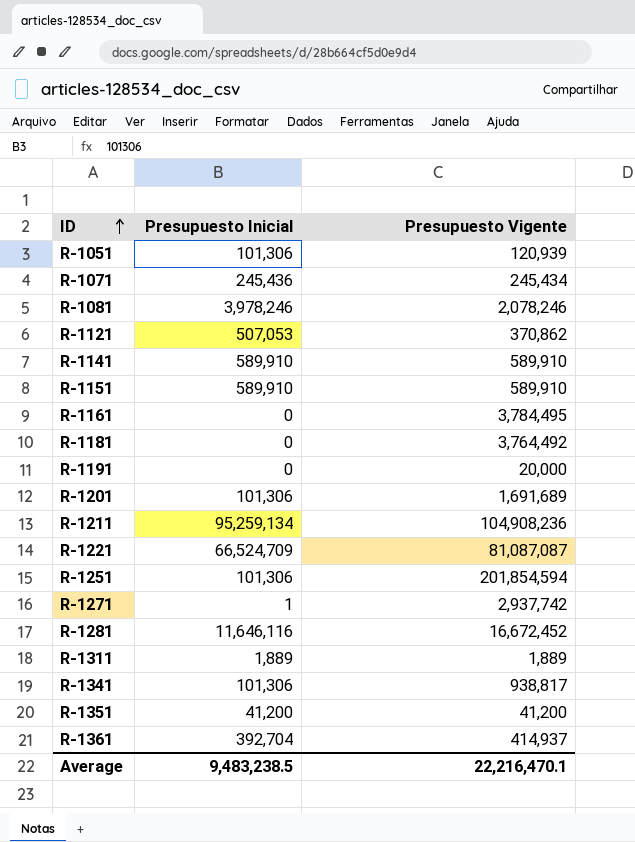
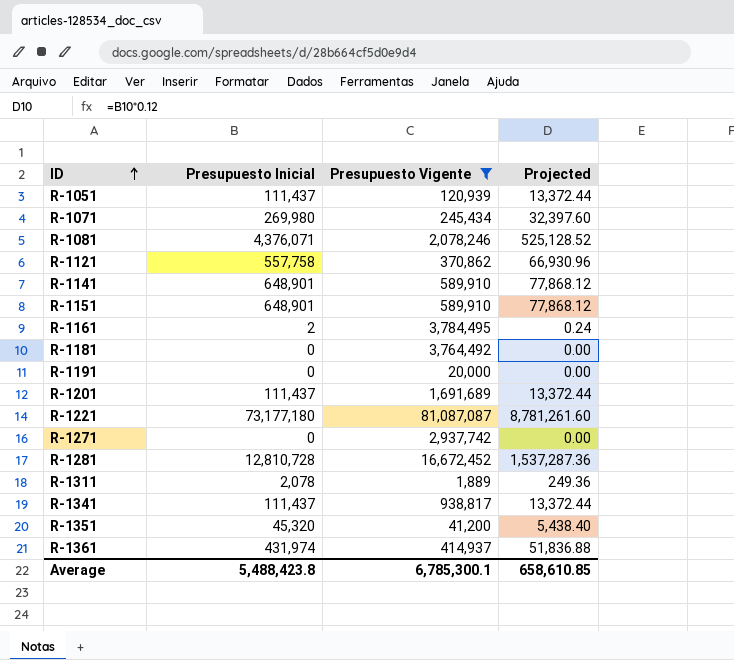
filter: none -> Presupuesto Vigente <= 81,087,087
column Projected | formula: none -> [Presupuesto Inicial] * 0.12
R-1051 | Presupuesto Inicial: 101,306 -> 111,437
R-1071 | Presupuesto Inicial: 245,436 -> 269,980
R-1081 | Presupuesto Inicial: 3,978,246 -> 4,376,071
R-1121 | Presupuesto Inicial: 507,053 -> 557,758
R-1141 | Presupuesto Inicial: 589,910 -> 648,901
R-1151 | Presupuesto Inicial: 589,910 -> 648,901
R-1161 | Presupuesto Inicial: 0 -> 2
R-1201 | Presupuesto Inicial: 101,306 -> 111,437
R-1221 | Presupuesto Inicial: 66,524,709 -> 73,177,180
R-1271 | Presupuesto Inicial: 1 -> 0
R-1281 | Presupuesto Inicial: 11,646,116 -> 12,810,728
R-1311 | Presupuesto Inicial: 1,889 -> 2,078
R-1341 | Presupuesto Inicial: 101,306 -> 111,437
R-1351 | Presupuesto Inicial: 41,200 -> 45,320
R-1361 | Presupuesto Inicial: 392,704 -> 431,974
Average | Presupuesto Inicial: 9,483,238.5 -> 5,488,423.8
Average | Presupuesto Vigente: 22,216,470.1 -> 6,785,300.1

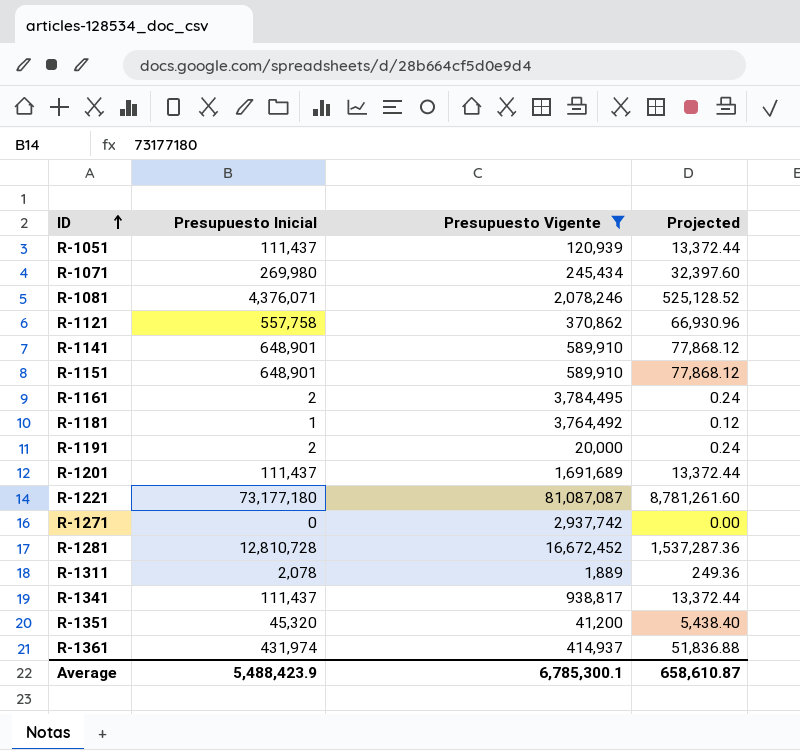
R-1181 | Presupuesto Inicial: 0 -> 1
R-1181 | Projected: 0.00 -> 0.12
R-1191 | Presupuesto Inicial: 0 -> 2
R-1191 | Projected: 0.00 -> 0.24
Average | Presupuesto Inicial: 5,488,423.8 -> 5,488,423.9
Average | Projected: 658,610.85 -> 658,610.87

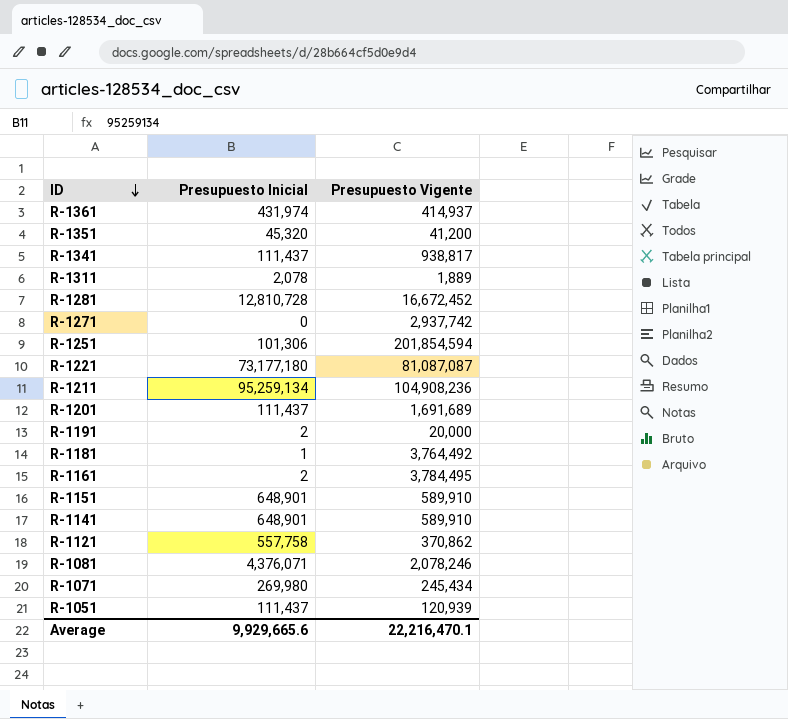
filter: Presupuesto Vigente <= 81,087,087 -> none
row order: ID ascending -> ID descending
column Projected | formula: [Presupuesto Inicial] * 0.12 -> none
Average | Presupuesto Inicial: 5,488,423.9 -> 9,929,665.6
Average | Presupuesto Vigente: 6,785,300.1 -> 22,216,470.1

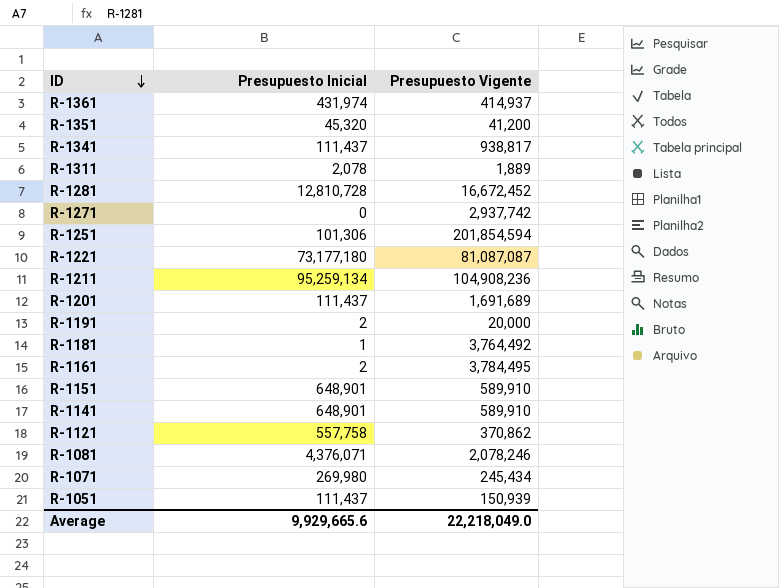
R-1051 | Presupuesto Vigente: 120,939 -> 150,939
Average | Presupuesto Vigente: 22,216,470.1 -> 22,218,049.0

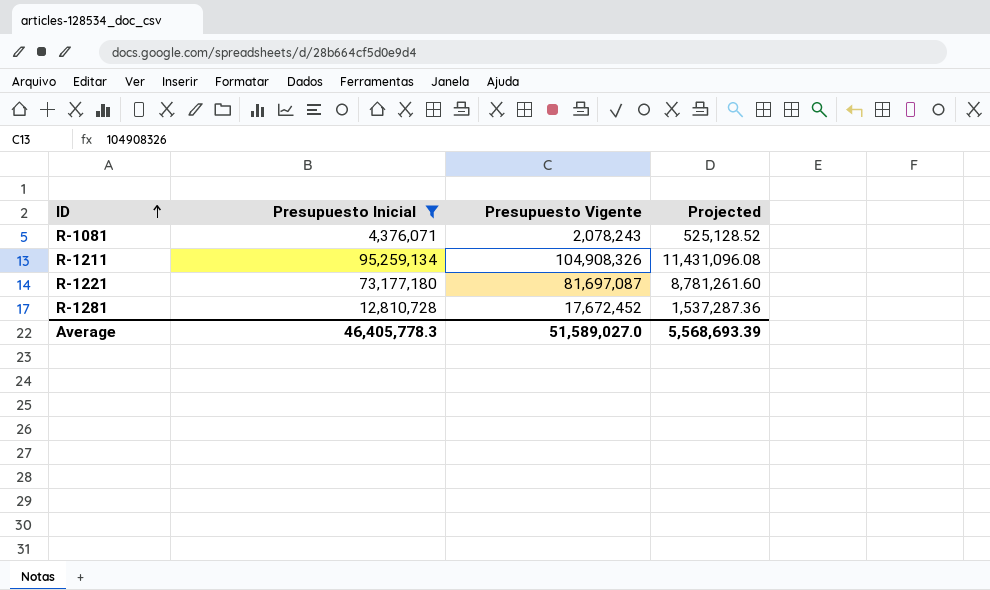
filter: none -> Presupuesto Inicial >= 4,376,071
row order: ID descending -> ID ascending
column Projected | formula: none -> [Presupuesto Inicial] * 0.12
R-1081 | Presupuesto Vigente: 2,078,246 -> 2,078,243
R-1211 | Presupuesto Vigente: 104,908,236 -> 104,908,326
R-1221 | Presupuesto Vigente: 81,087,087 -> 81,697,087
R-1281 | Presupuesto Vigente: 16,672,452 -> 17,672,452
Average | Presupuesto Inicial: 9,929,665.6 -> 46,405,778.3
Average | Presupuesto Vigente: 22,218,049.0 -> 51,589,027.0

